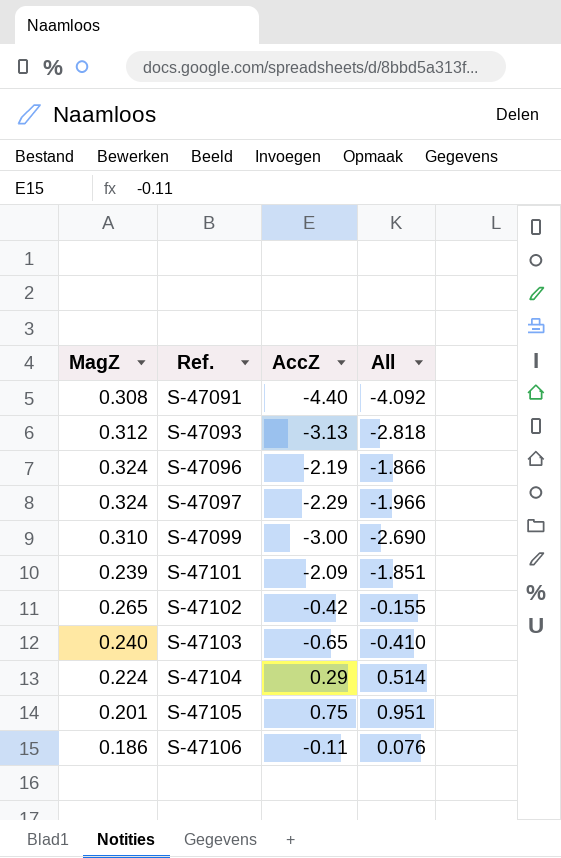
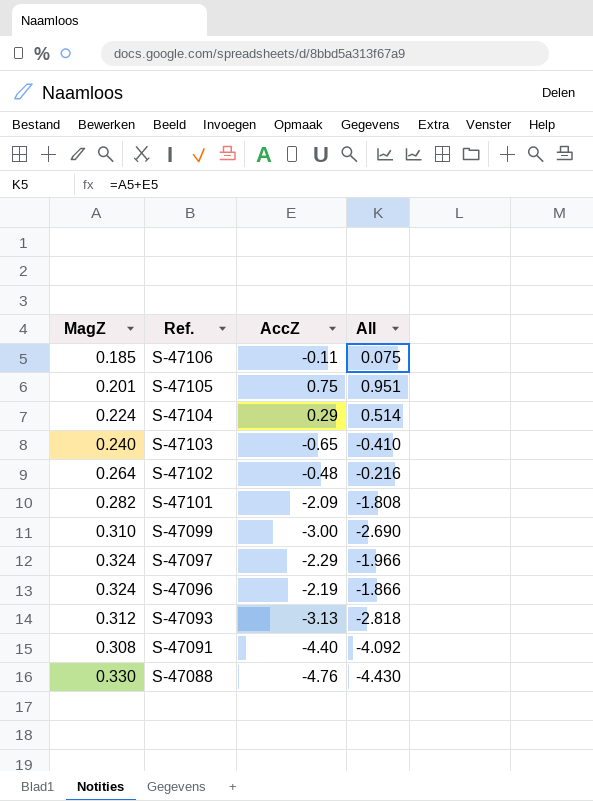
row order: Ref. ascending -> Ref. descending
S-47106 | MagZ: 0.186 -> 0.185
S-47106 | All: 0.076 -> 0.075
S-47102 | MagZ: 0.265 -> 0.264
S-47102 | AccZ: -0.42 -> -0.48
S-47102 | All: -0.155 -> -0.216
S-47101 | MagZ: 0.239 -> 0.282
S-47101 | All: -1.851 -> -1.808
row S-47088: none -> 0.330 | -4.76 | -4.430

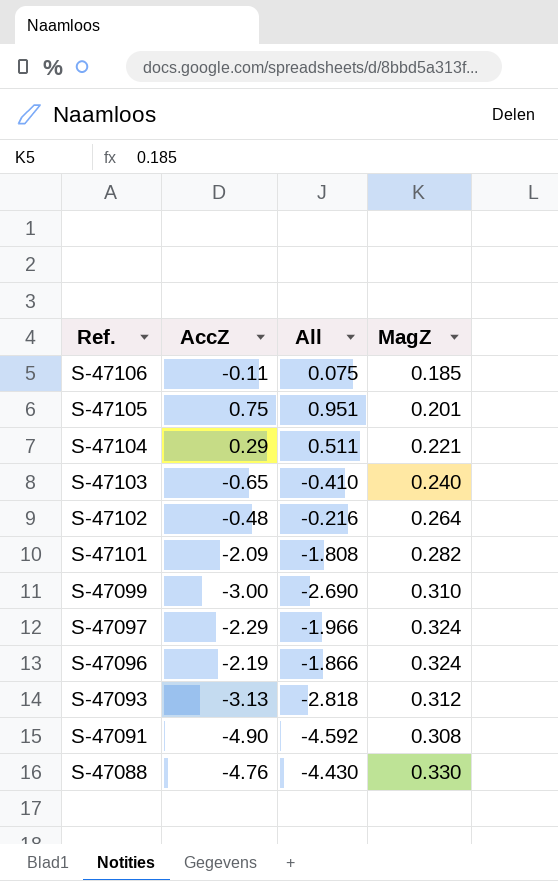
column MagZ | position: 1 -> 4
S-47104 | All: 0.514 -> 0.511
S-47104 | MagZ: 0.224 -> 0.221
S-47091 | AccZ: -4.40 -> -4.90
S-47091 | All: -4.092 -> -4.592

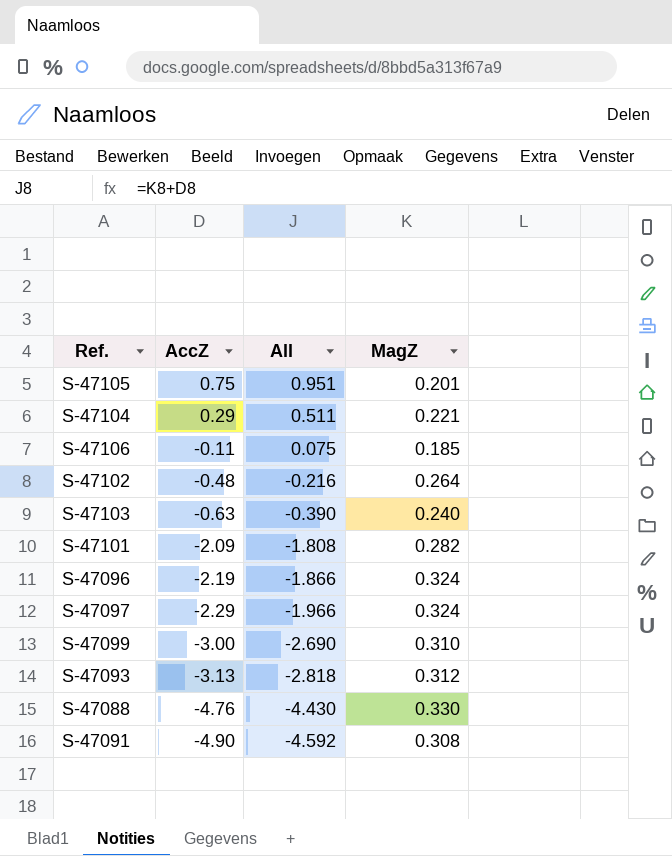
row order: Ref. descending -> AccZ descending
S-47103 | AccZ: -0.65 -> -0.63
S-47103 | All: -0.410 -> -0.390

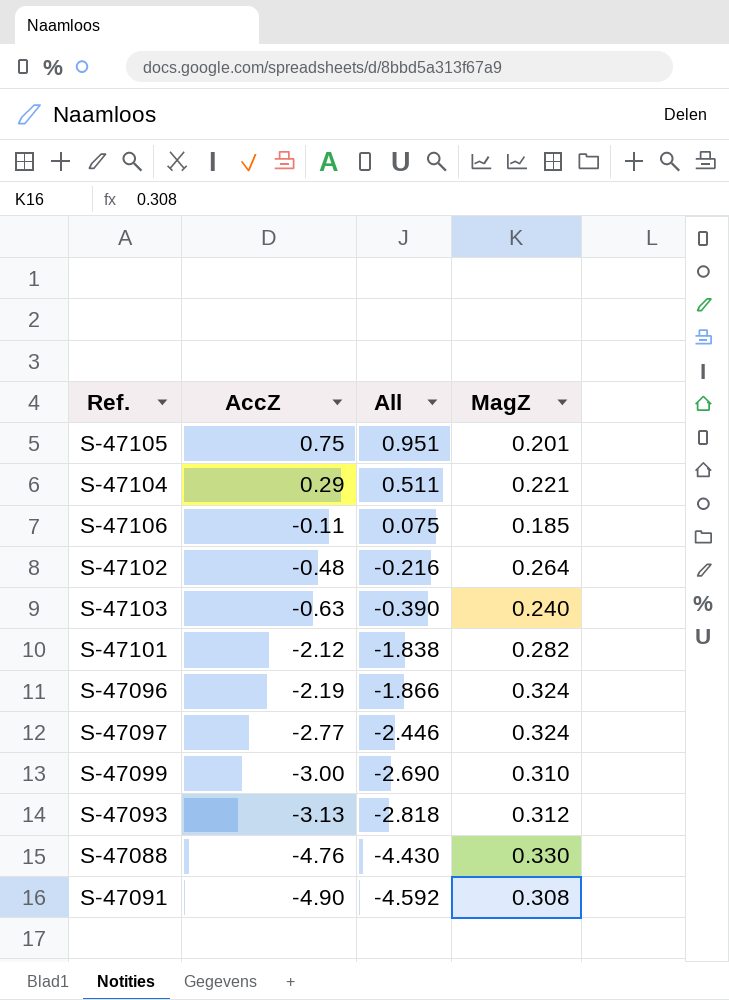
S-47101 | AccZ: -2.09 -> -2.12
S-47101 | All: -1.808 -> -1.838
S-47097 | AccZ: -2.29 -> -2.77
S-47097 | All: -1.966 -> -2.446

